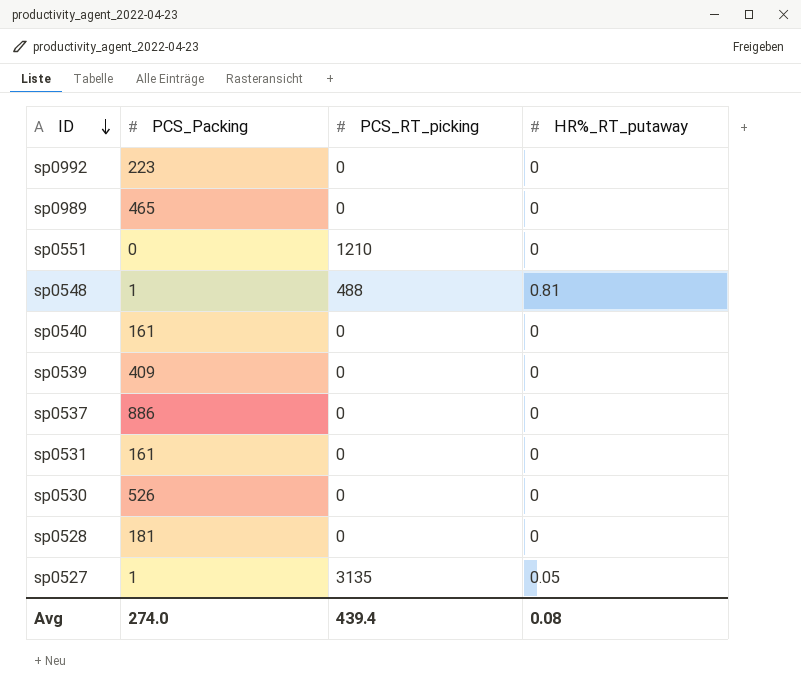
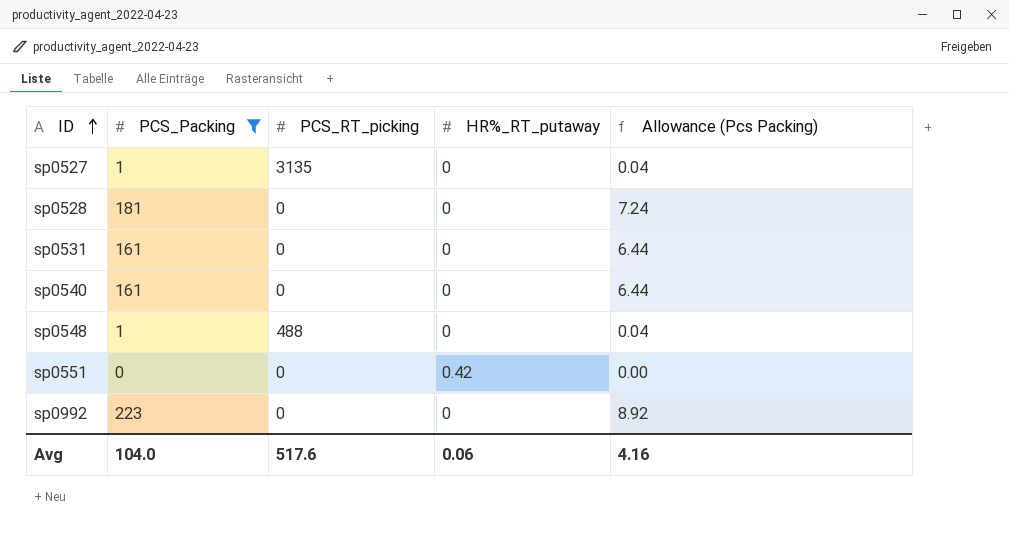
filter: none -> PCS_Packing <= 223
row order: ID descending -> ID ascending
column Allowance (Pcs Packing) | formula: none -> [PCS_Packing] * 0.04
sp0527 | HR%_RT_putaway: 0.05 -> 0
sp0548 | HR%_RT_putaway: 0.81 -> 0
sp0551 | PCS_RT_picking: 1210 -> 0
sp0551 | HR%_RT_putaway: 0 -> 0.42
Avg | PCS_Packing: 274.0 -> 104.0
Avg | PCS_RT_picking: 439.4 -> 517.6
Avg | HR%_RT_putaway: 0.08 -> 0.06

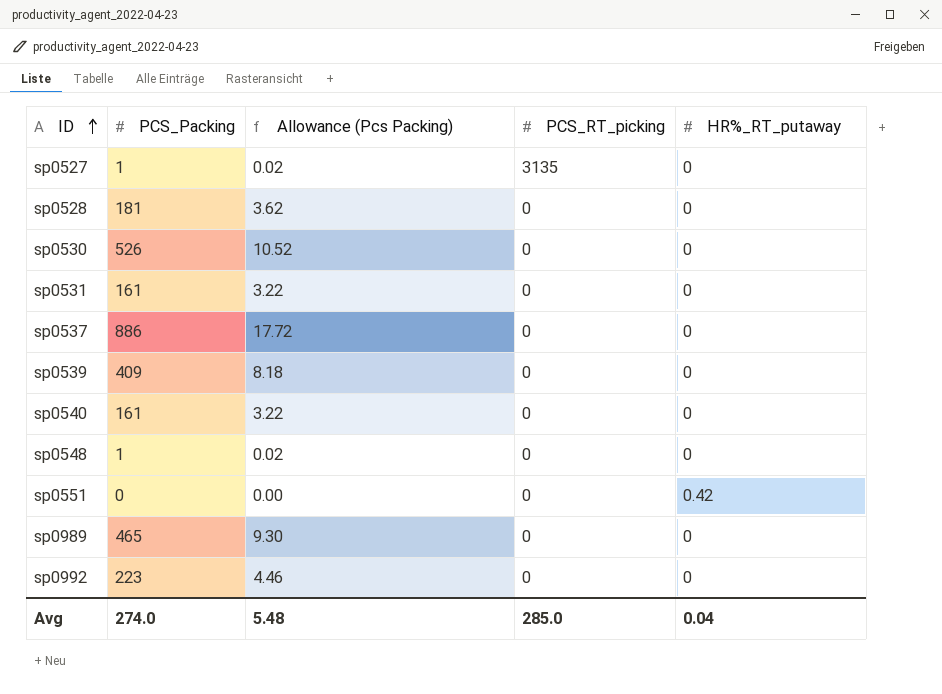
filter: PCS_Packing <= 223 -> none
column Allowance (Pcs Packing) | formula: [PCS_Packing] * 0.04 -> [PCS_Packing] * 0.02
column Allowance (Pcs Packing) | position: 5 -> 3
sp0548 | PCS_RT_picking: 488 -> 0
Avg | PCS_Packing: 104.0 -> 274.0
Avg | Allowance (Pcs Packing): 4.16 -> 5.48
Avg | PCS_RT_picking: 517.6 -> 285.0
Avg | HR%_RT_putaway: 0.06 -> 0.04

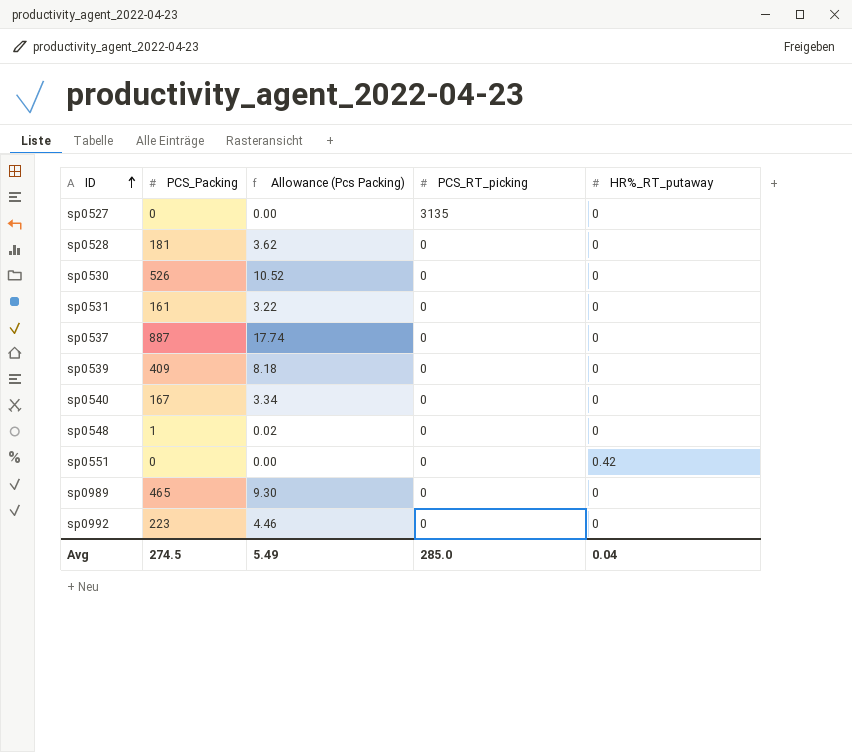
sp0527 | PCS_Packing: 1 -> 0
sp0527 | Allowance (Pcs Packing): 0.02 -> 0.00
sp0537 | PCS_Packing: 886 -> 887
sp0537 | Allowance (Pcs Packing): 17.72 -> 17.74
sp0540 | PCS_Packing: 161 -> 167
sp0540 | Allowance (Pcs Packing): 3.22 -> 3.34
Avg | PCS_Packing: 274.0 -> 274.5
Avg | Allowance (Pcs Packing): 5.48 -> 5.49

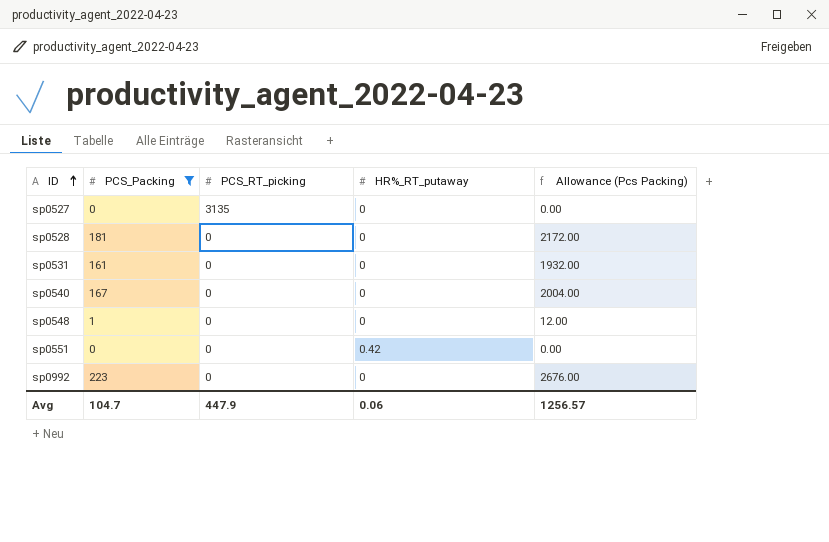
filter: none -> PCS_Packing <= 223
column Allowance (Pcs Packing) | formula: [PCS_Packing] * 0.02 -> [PCS_Packing] * 12
column Allowance (Pcs Packing) | position: 3 -> 5
Avg | PCS_Packing: 274.5 -> 104.7
Avg | PCS_RT_picking: 285.0 -> 447.9
Avg | HR%_RT_putaway: 0.04 -> 0.06
Avg | Allowance (Pcs Packing): 5.49 -> 1256.57

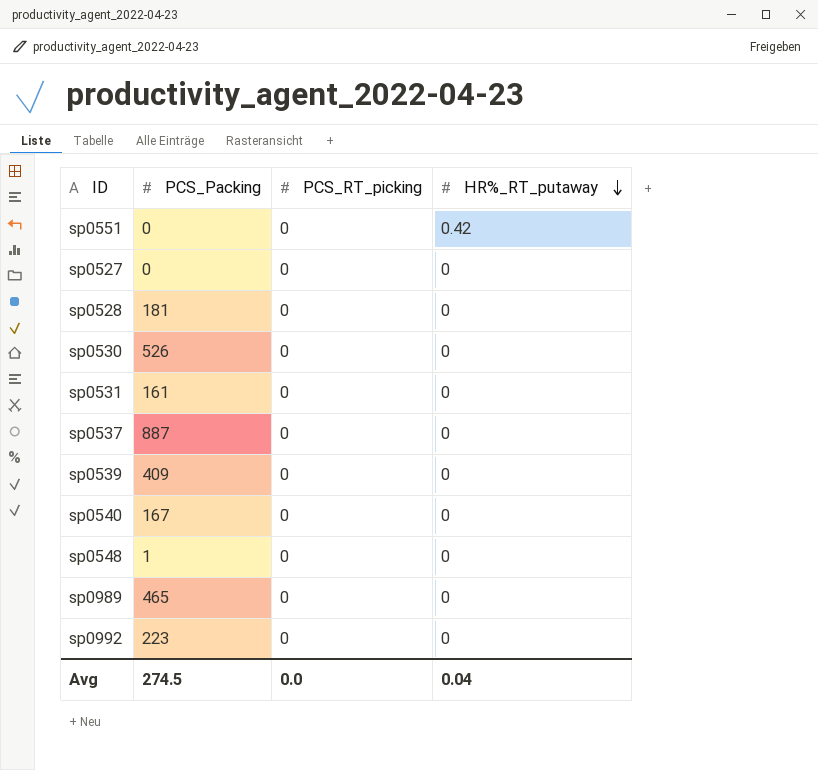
filter: PCS_Packing <= 223 -> none
row order: ID ascending -> HR%_RT_putaway descending
column Allowance (Pcs Packing) | formula: [PCS_Packing] * 12 -> none
sp0527 | PCS_RT_picking: 3135 -> 0
Avg | PCS_Packing: 104.7 -> 274.5
Avg | PCS_RT_picking: 447.9 -> 0.0
Avg | HR%_RT_putaway: 0.06 -> 0.04

